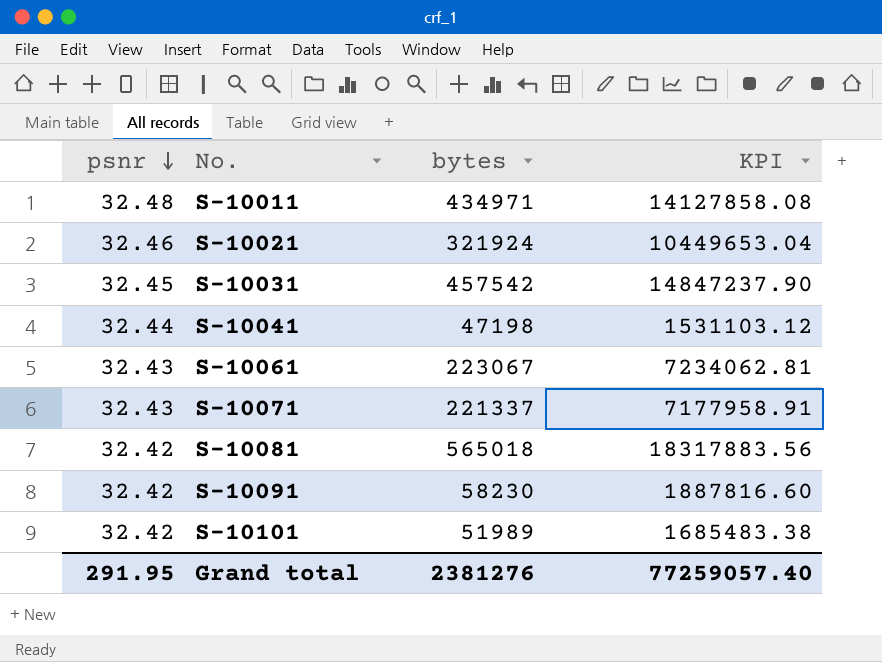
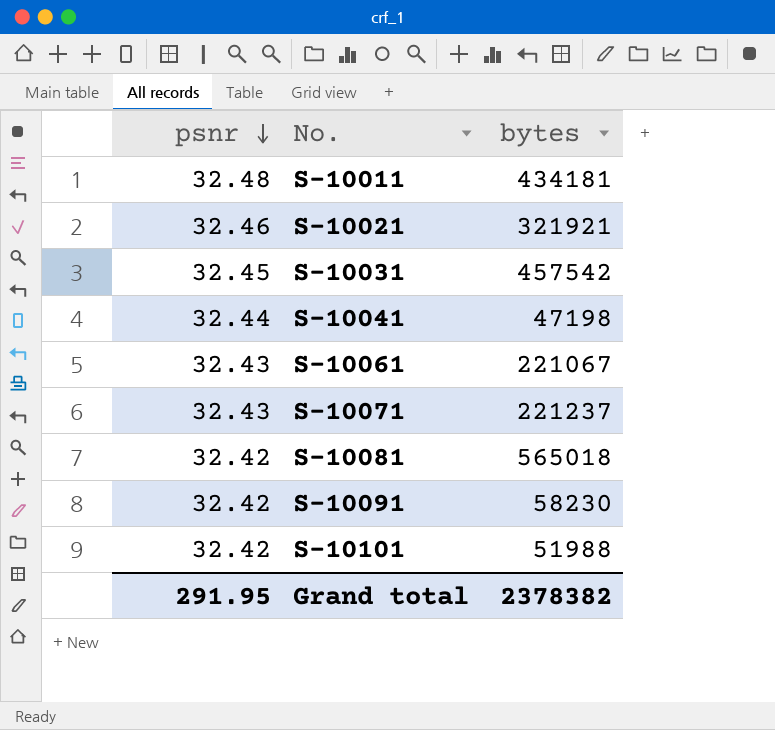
column KPI | formula: [psnr] * [bytes] -> none
S-10011 | bytes: 434971 -> 434181
S-10021 | bytes: 321924 -> 321921
S-10061 | bytes: 223067 -> 221067
S-10071 | bytes: 221337 -> 221237
S-10101 | bytes: 51989 -> 51988
Grand total | bytes: 2381276 -> 2378382

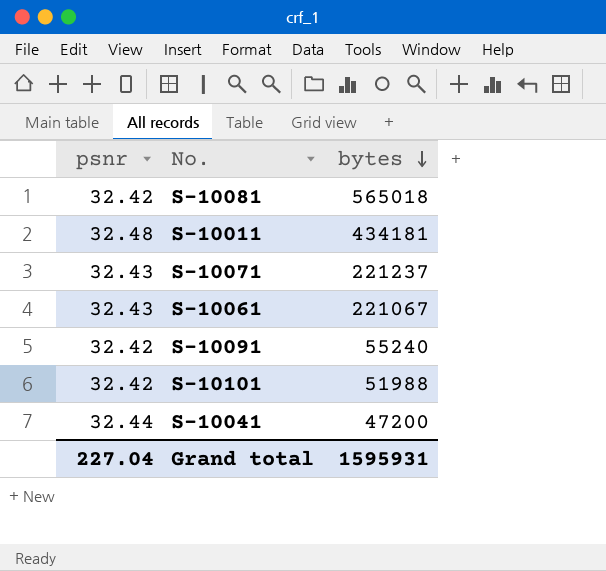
row order: psnr descending -> bytes descending
row S-10021: 32.46 | 321921 -> none
row S-10031: 32.45 | 457542 -> none
S-10091 | bytes: 58230 -> 55240
S-10041 | bytes: 47198 -> 47200
Grand total | psnr: 291.95 -> 227.04
Grand total | bytes: 2378382 -> 1595931

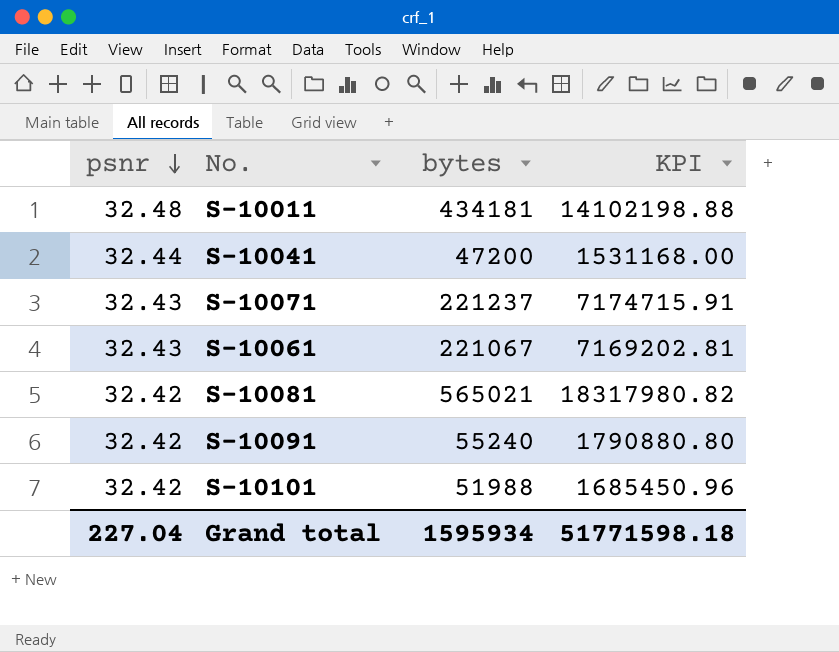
row order: bytes descending -> psnr descending
column KPI | formula: none -> [psnr] * [bytes]
S-10081 | bytes: 565018 -> 565021
Grand total | bytes: 1595931 -> 1595934

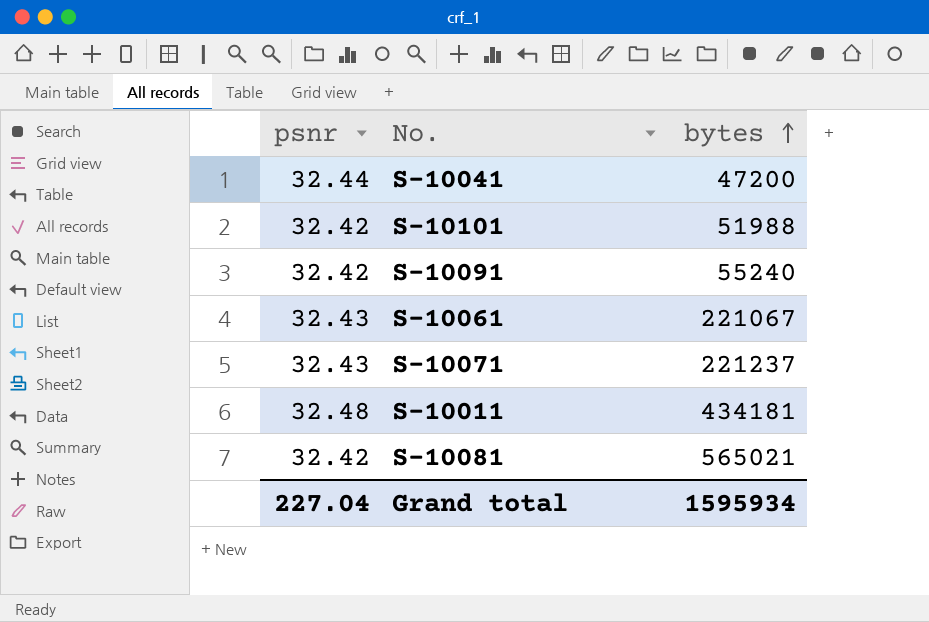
row order: psnr descending -> bytes ascending
column KPI | formula: [psnr] * [bytes] -> none

